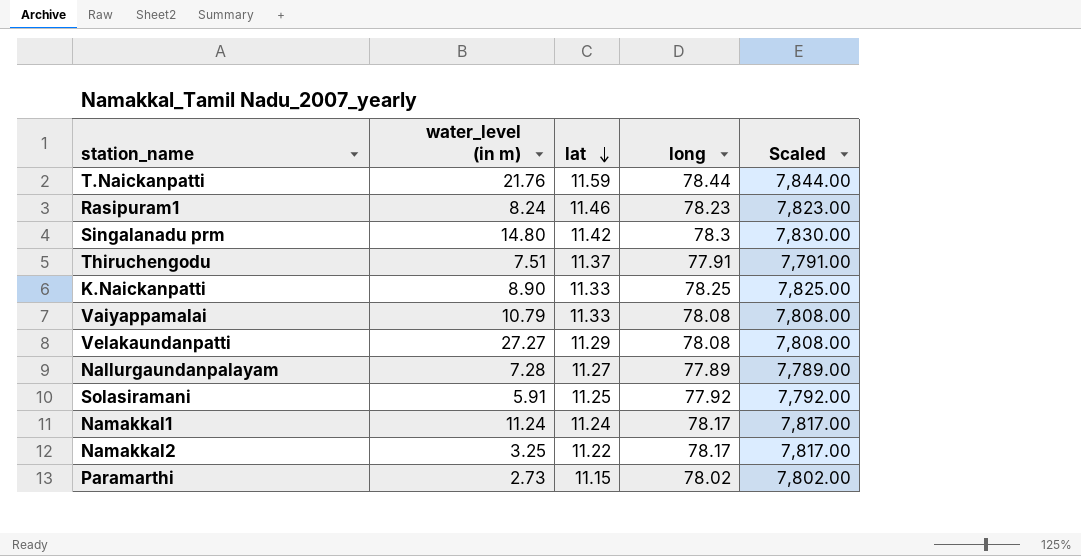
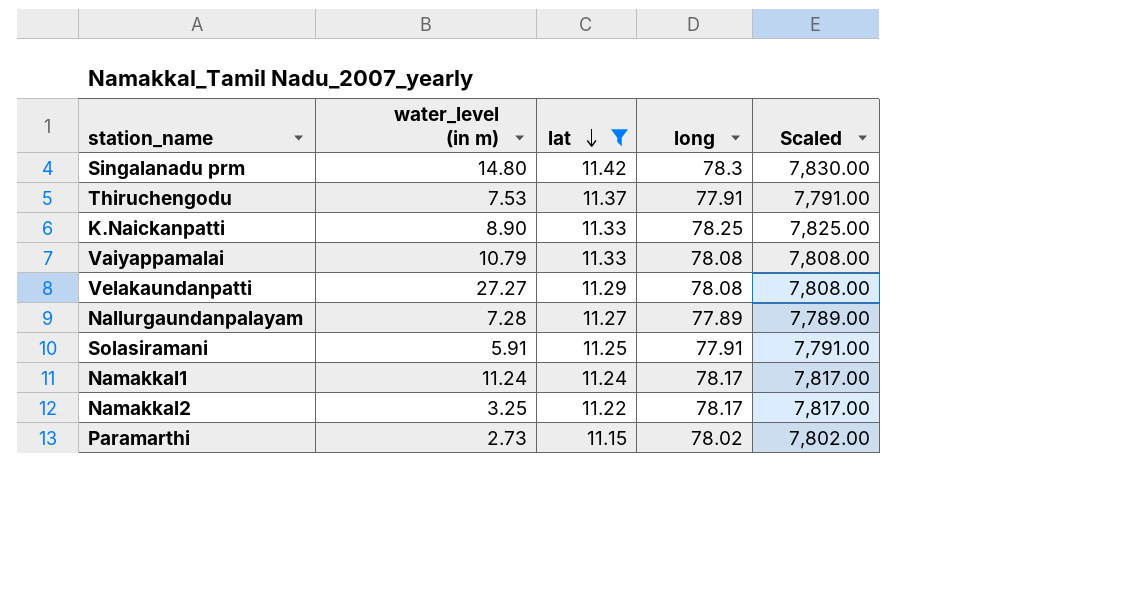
filter: none -> lat <= 11.42
Thiruchengodu | water_level (in m): 7.51 -> 7.53
Solasiramani | long: 77.92 -> 77.91
Solasiramani | Scaled: 7,792.00 -> 7,791.00

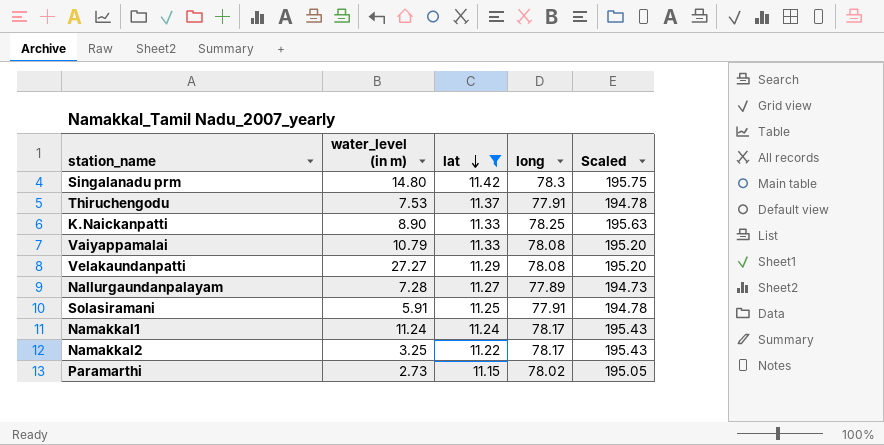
column Scaled | formula: [long] * 100 -> [long] * 2.5

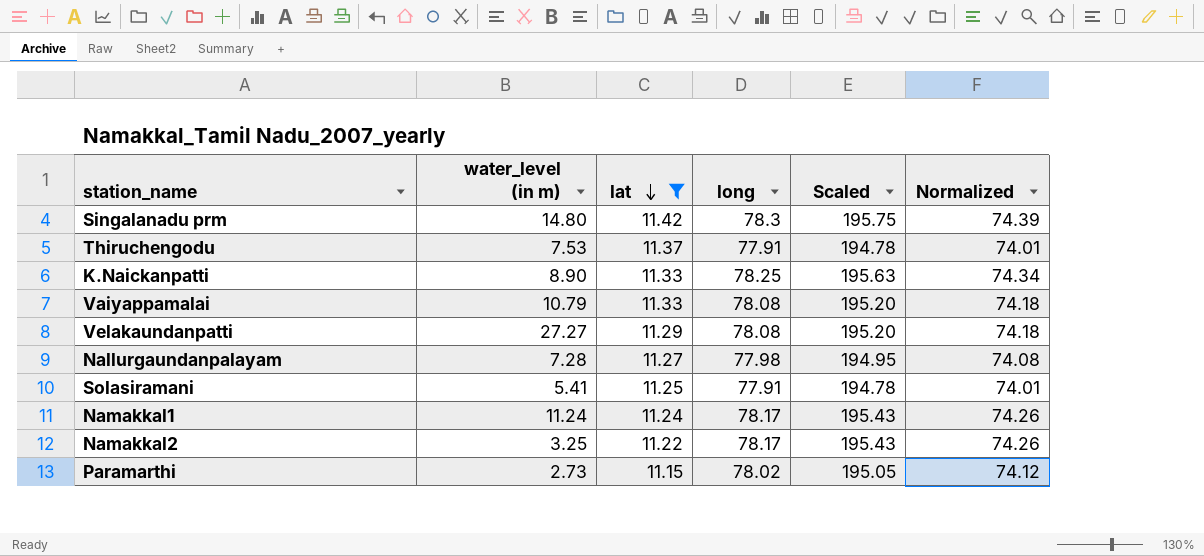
column Normalized | formula: none -> [long] * 0.95
Nallurgaundanpalayam | long: 77.89 -> 77.98
Nallurgaundanpalayam | Scaled: 194.73 -> 194.95
Solasiramani | water_level (in m): 5.91 -> 5.41

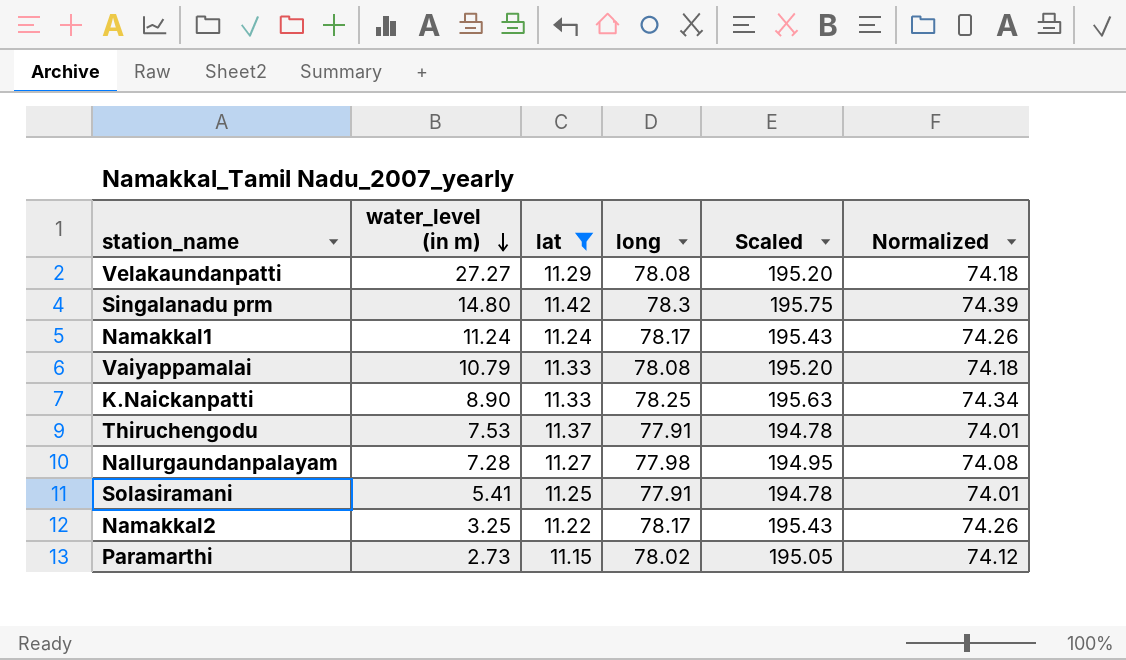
row order: lat descending -> water_level (in m) descending

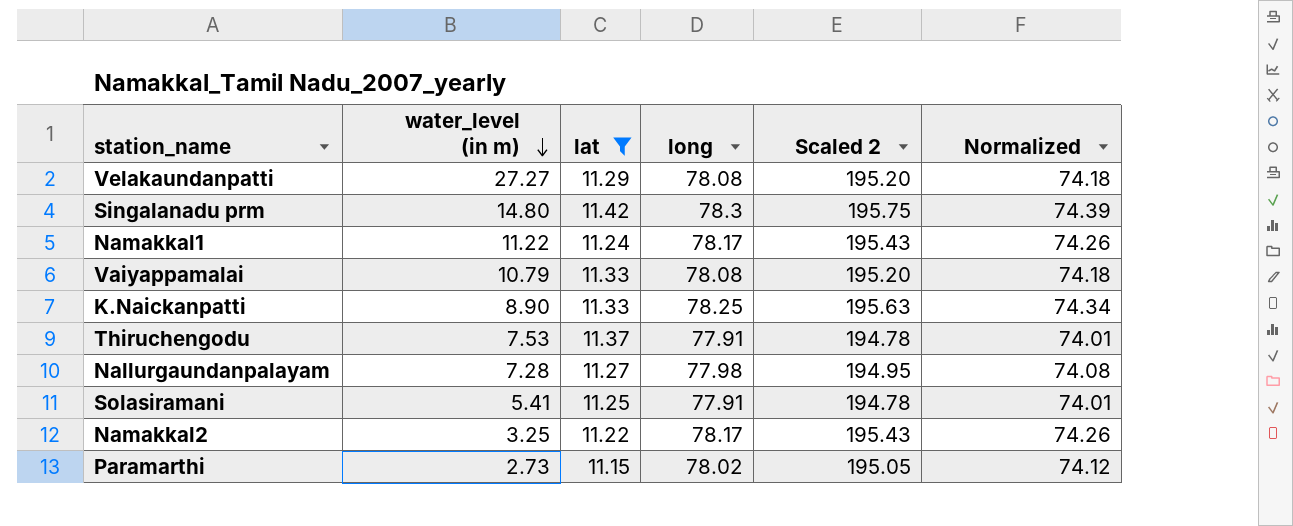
column name: Scaled -> Scaled 2
Namakkal1 | water_level (in m): 11.24 -> 11.22

